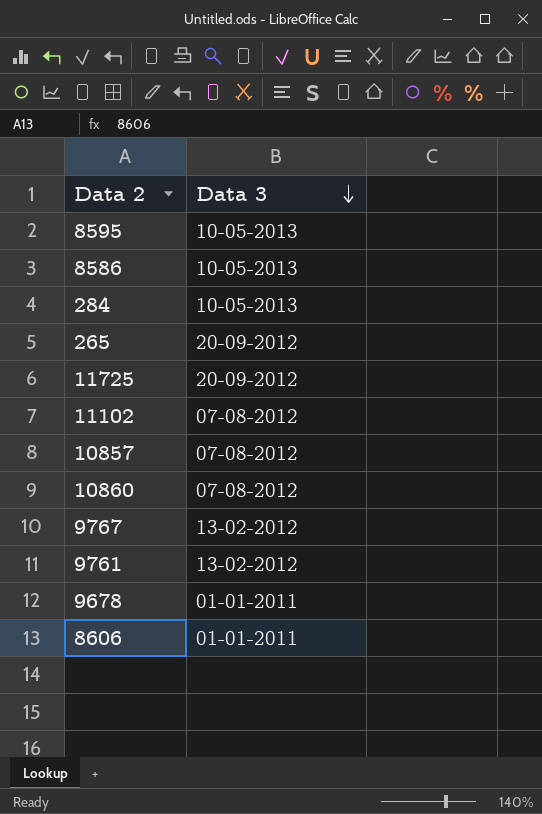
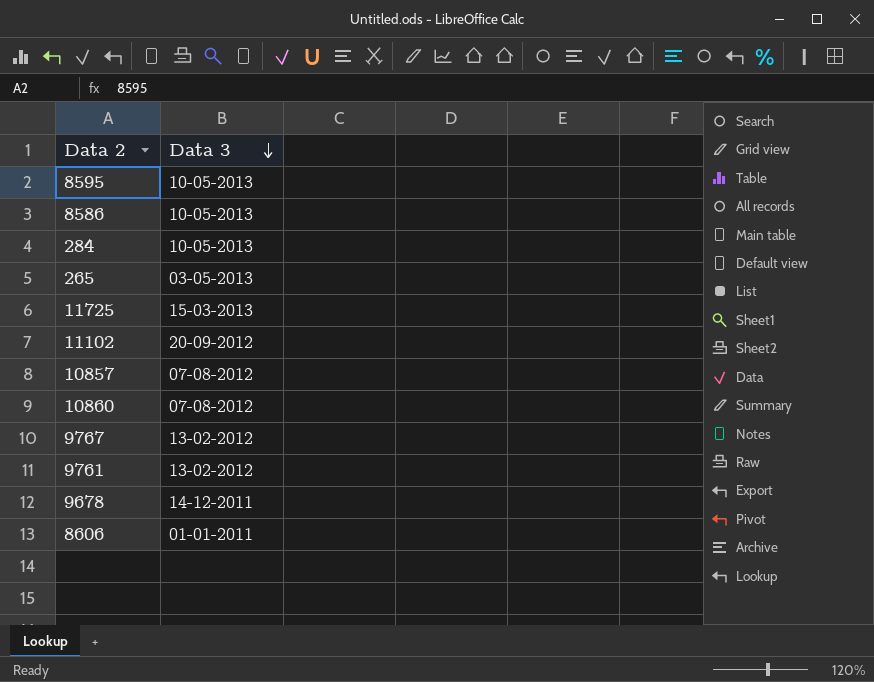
265 | Data 3: 20-09-2012 -> 03-05-2013
11725 | Data 3: 20-09-2012 -> 15-03-2013
11102 | Data 3: 07-08-2012 -> 20-09-2012
9678 | Data 3: 01-01-2011 -> 14-12-2011

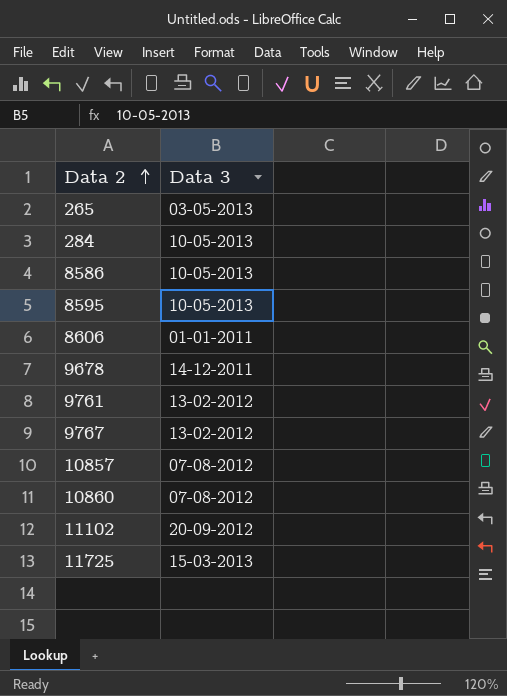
row order: Data 3 descending -> Data 2 ascending

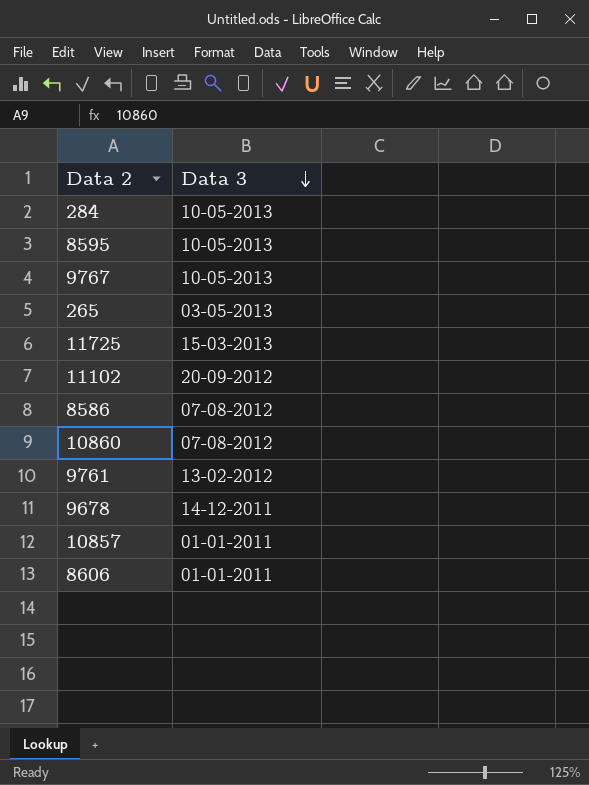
row order: Data 2 ascending -> Data 3 descending
9767 | Data 3: 13-02-2012 -> 10-05-2013
8586 | Data 3: 10-05-2013 -> 07-08-2012
10857 | Data 3: 07-08-2012 -> 01-01-2011

